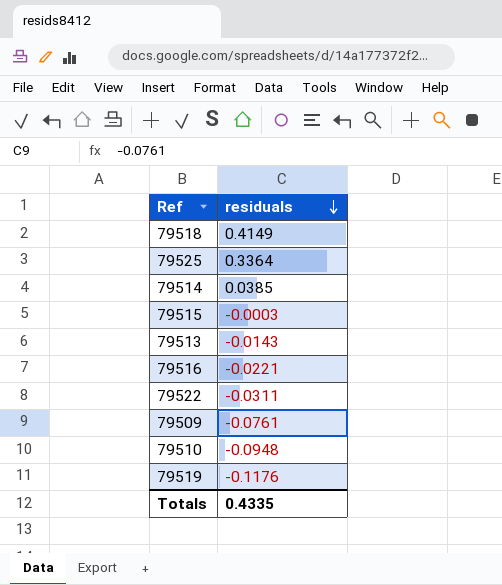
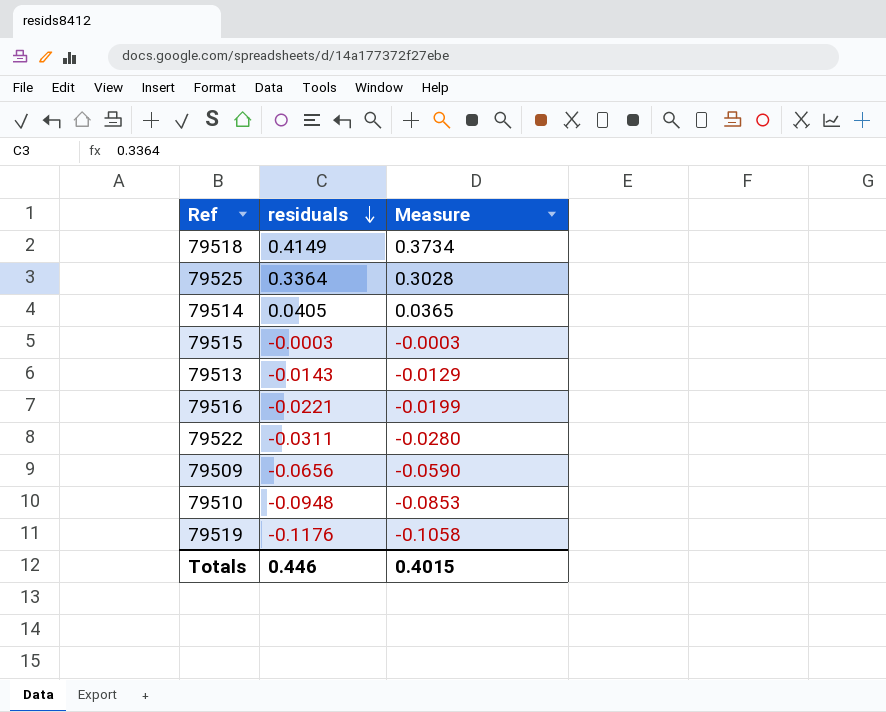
column Measure | formula: none -> [residuals] * 0.9
79514 | residuals: 0.0385 -> 0.0405
79509 | residuals: -0.0761 -> -0.0656
Totals | residuals: 0.4335 -> 0.446

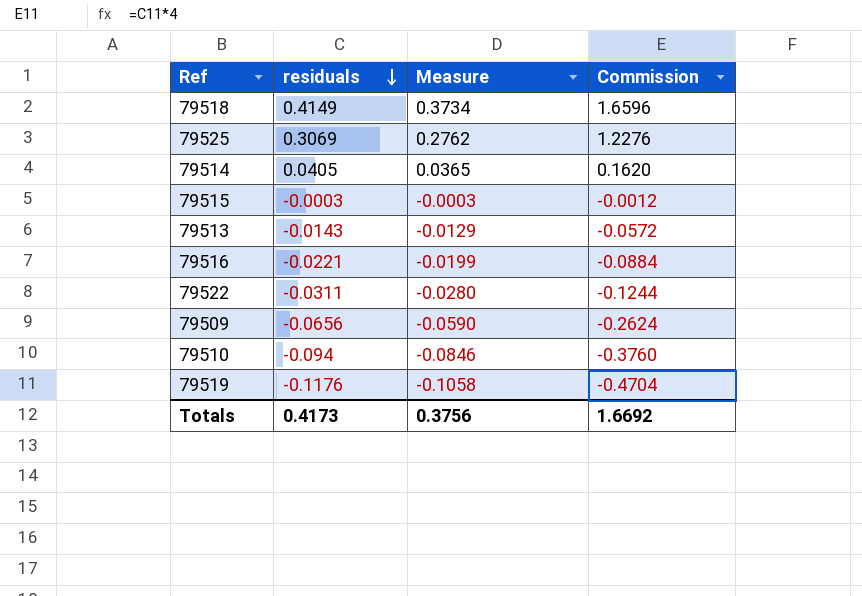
column Commission | formula: none -> [residuals] * 4
79525 | residuals: 0.3364 -> 0.3069
79525 | Measure: 0.3028 -> 0.2762
79510 | residuals: -0.0948 -> -0.094
79510 | Measure: -0.0853 -> -0.0846
Totals | residuals: 0.446 -> 0.4173
Totals | Measure: 0.4015 -> 0.3756

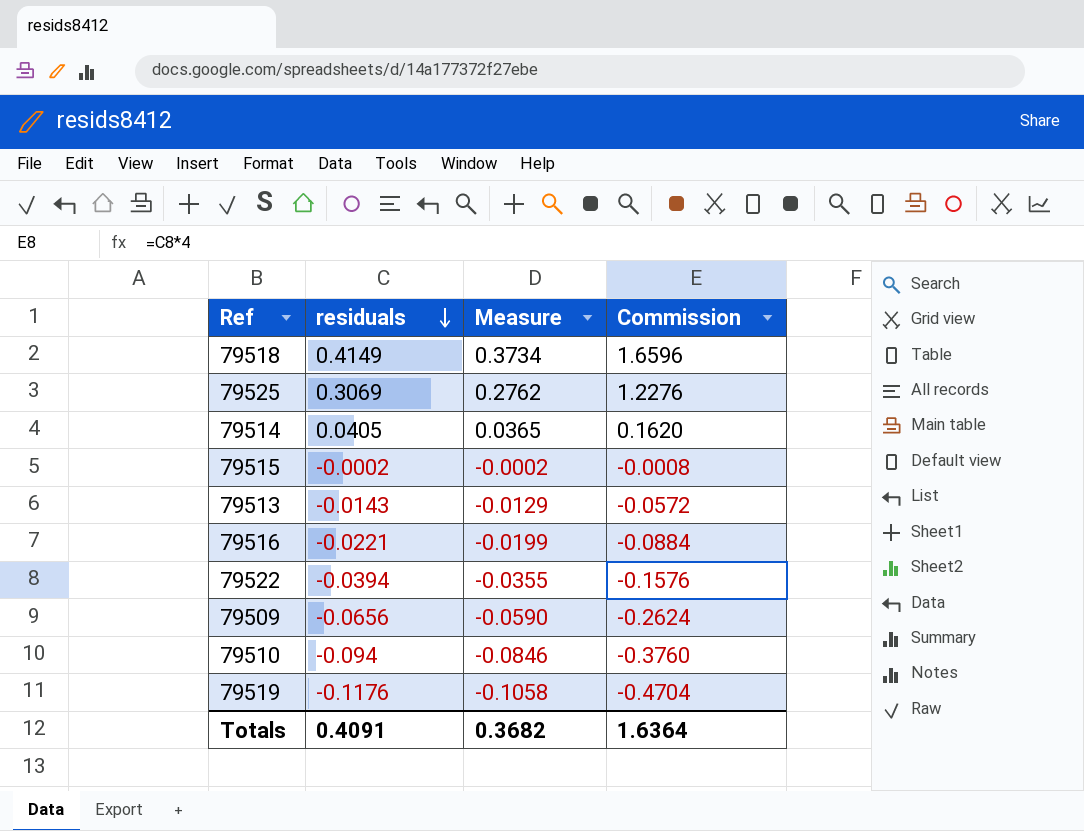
79515 | residuals: -0.0003 -> -0.0002
79515 | Measure: -0.0003 -> -0.0002
79515 | Commission: -0.0012 -> -0.0008
79522 | residuals: -0.0311 -> -0.0394
79522 | Measure: -0.0280 -> -0.0355
79522 | Commission: -0.1244 -> -0.1576
Totals | residuals: 0.4173 -> 0.4091
Totals | Measure: 0.3756 -> 0.3682
Totals | Commission: 1.6692 -> 1.6364

